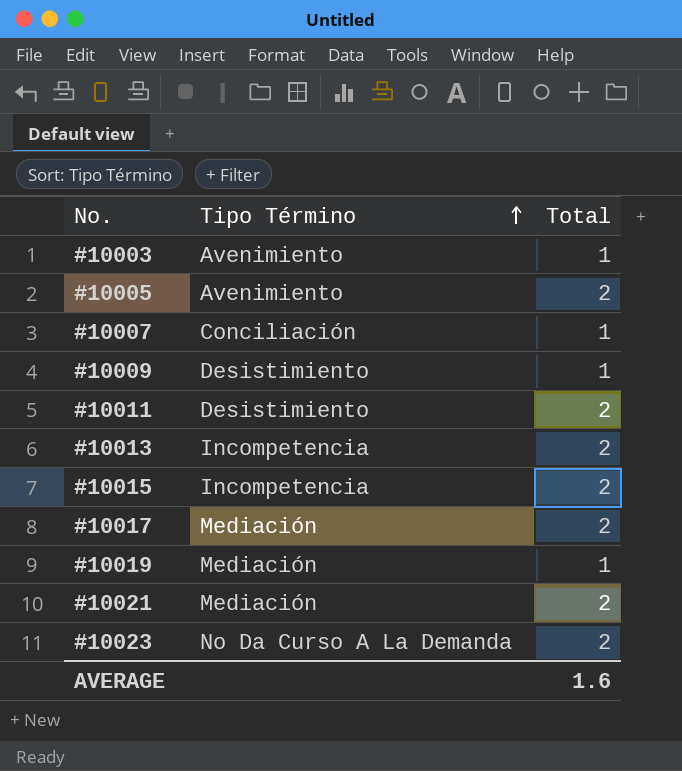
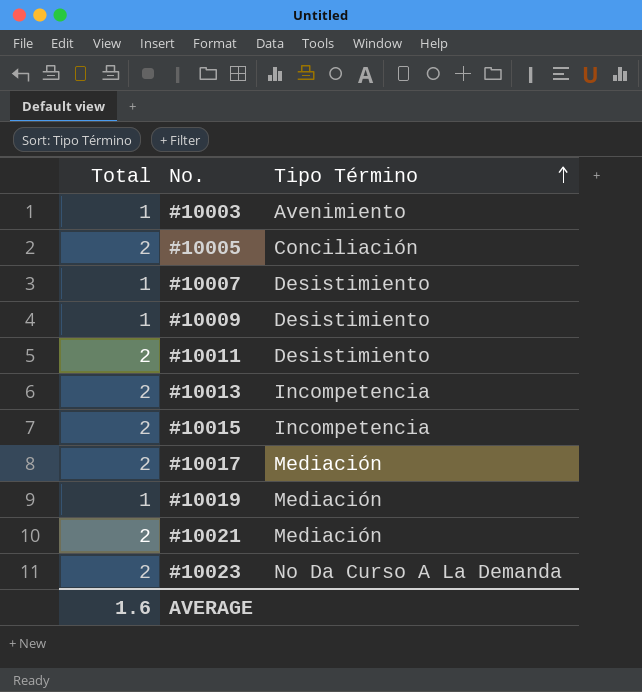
column Total | position: 3 -> 1
#10005 | Tipo Término: Avenimiento -> Conciliación
#10007 | Tipo Término: Conciliación -> Desistimiento

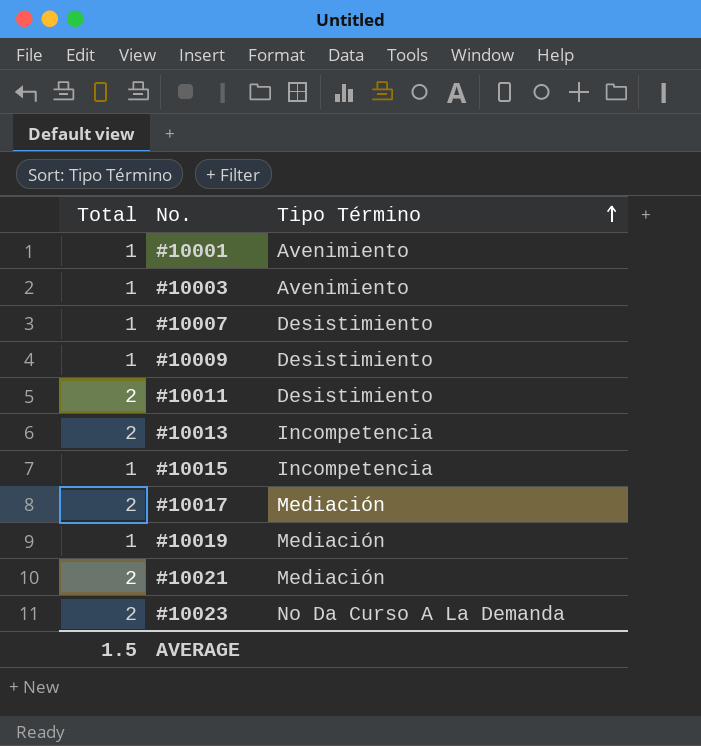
row #10005: 2 | Conciliación -> none
row #10001: none -> 1 | Avenimiento
#10015 | Total: 2 -> 1
AVERAGE | Total: 1.6 -> 1.5

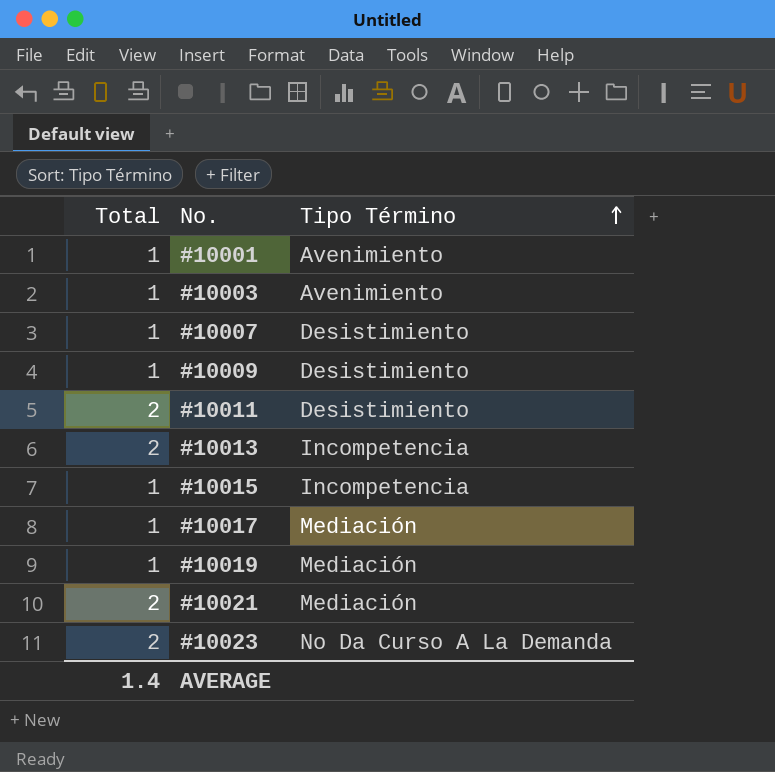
#10017 | Total: 2 -> 1
AVERAGE | Total: 1.5 -> 1.4

